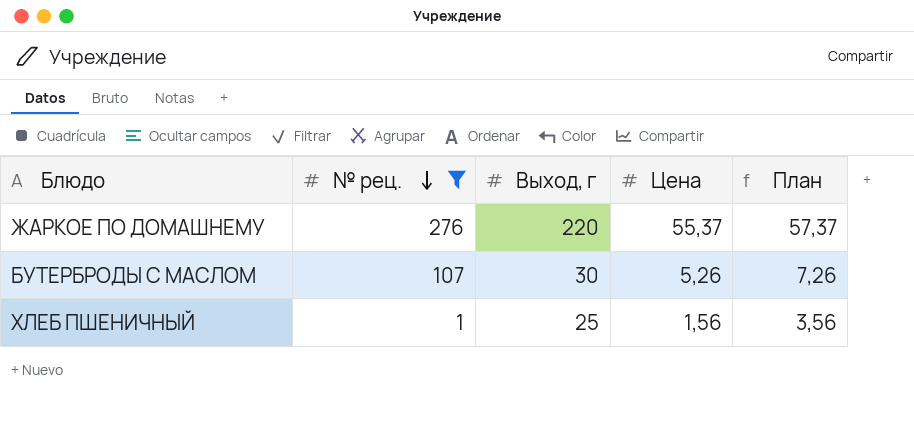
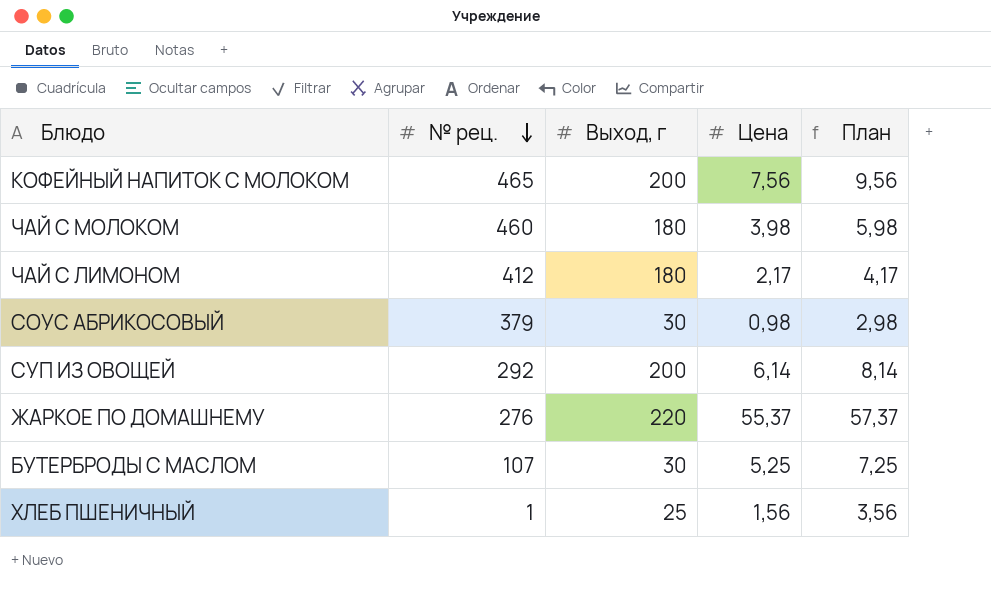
filter: № рец. <= 276 -> none
БУТЕРБРОДЫ С МАСЛОМ | Цена: 5,26 -> 5,25
БУТЕРБРОДЫ С МАСЛОМ | План: 7,26 -> 7,25

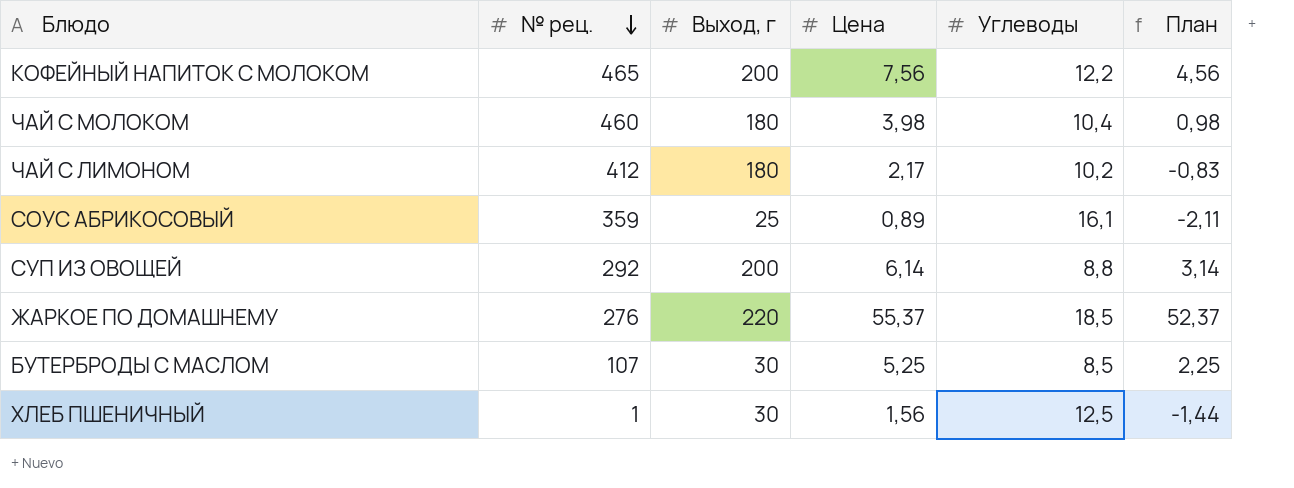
column Углеводы | position: none -> 5
column План | formula: [Цена] + 2 -> [Цена] - 3
СОУС АБРИКОСОВЫЙ | № рец.: 379 -> 359
СОУС АБРИКОСОВЫЙ | Выход, г: 30 -> 25
СОУС АБРИКОСОВЫЙ | Цена: 0,98 -> 0,89
ХЛЕБ ПШЕНИЧНЫЙ | Выход, г: 25 -> 30

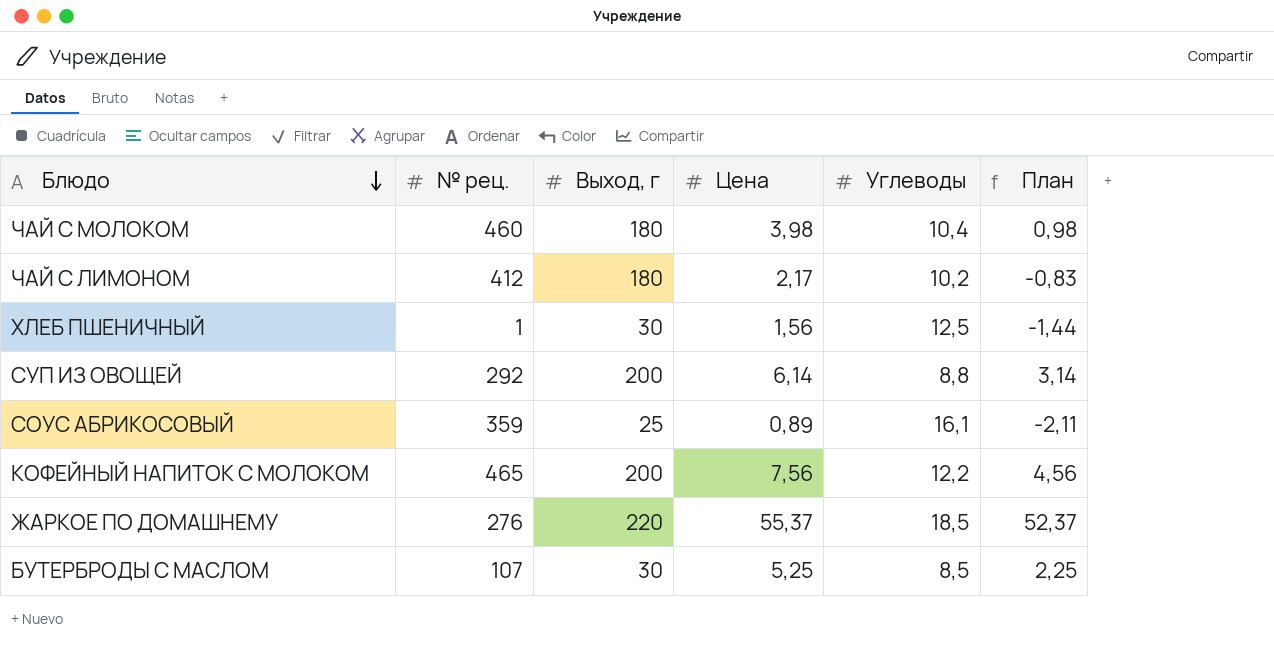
row order: № рец. descending -> Блюдо descending

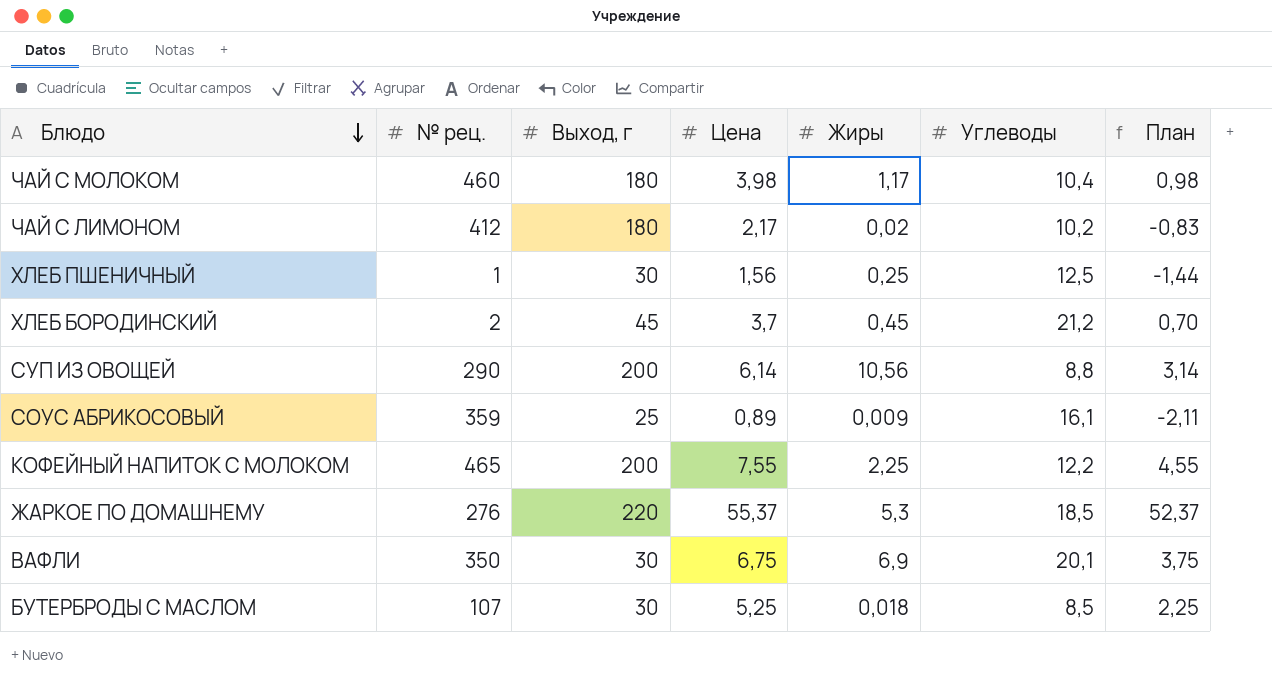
column Жиры | position: none -> 5
row ХЛЕБ БОРОДИНСКИЙ: none -> 2 | 45 | 3,7 | 0,45 | 21,2 | 0,70
СУП ИЗ ОВОЩЕЙ | № рец.: 292 -> 290
КОФЕЙНЫЙ НАПИТОК С МОЛОКОМ | Цена: 7,56 -> 7,55
КОФЕЙНЫЙ НАПИТОК С МОЛОКОМ | План: 4,56 -> 4,55
row ВАФЛИ: none -> 350 | 30 | 6,75 | 6,9 | 20,1 | 3,75

